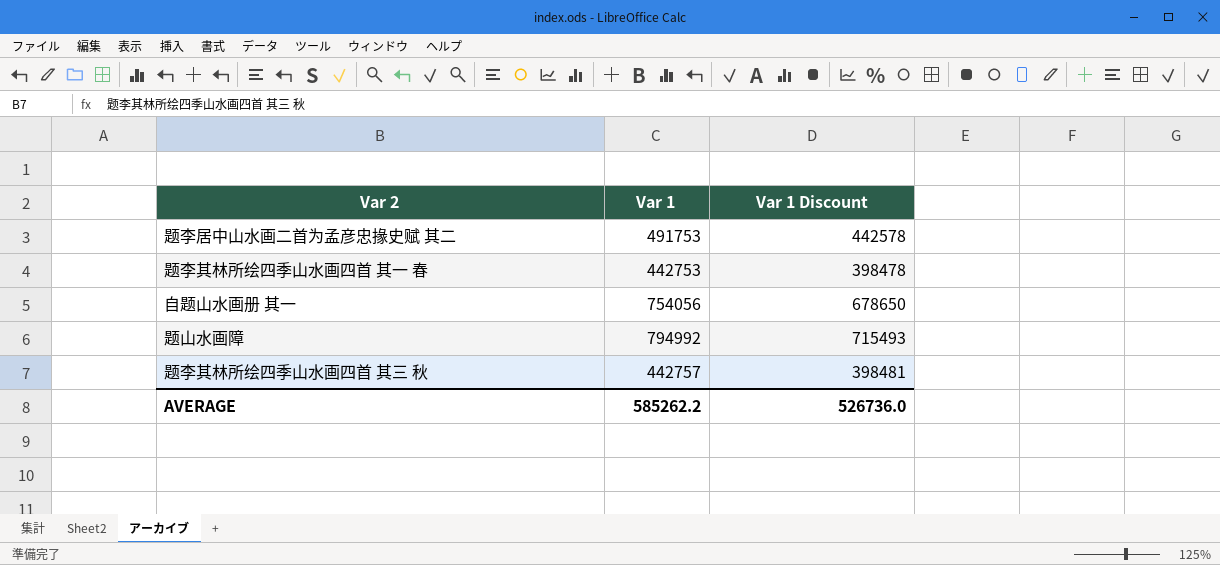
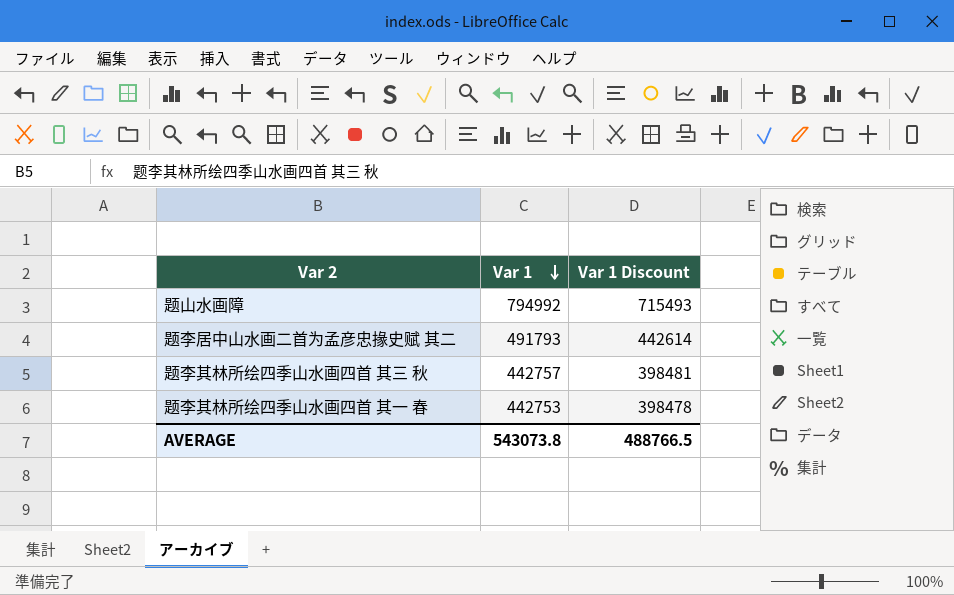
row order: none -> Var 1 descending
row 自题山水画册 其一: 754056 | 678650 -> none
题李居中山水画二首为孟彦忠掾史赋 其二 | Var 1: 491753 -> 491793
题李居中山水画二首为孟彦忠掾史赋 其二 | Var 1 Discount: 442578 -> 442614
AVERAGE | Var 1: 585262.2 -> 543073.8
AVERAGE | Var 1 Discount: 526736.0 -> 488766.5

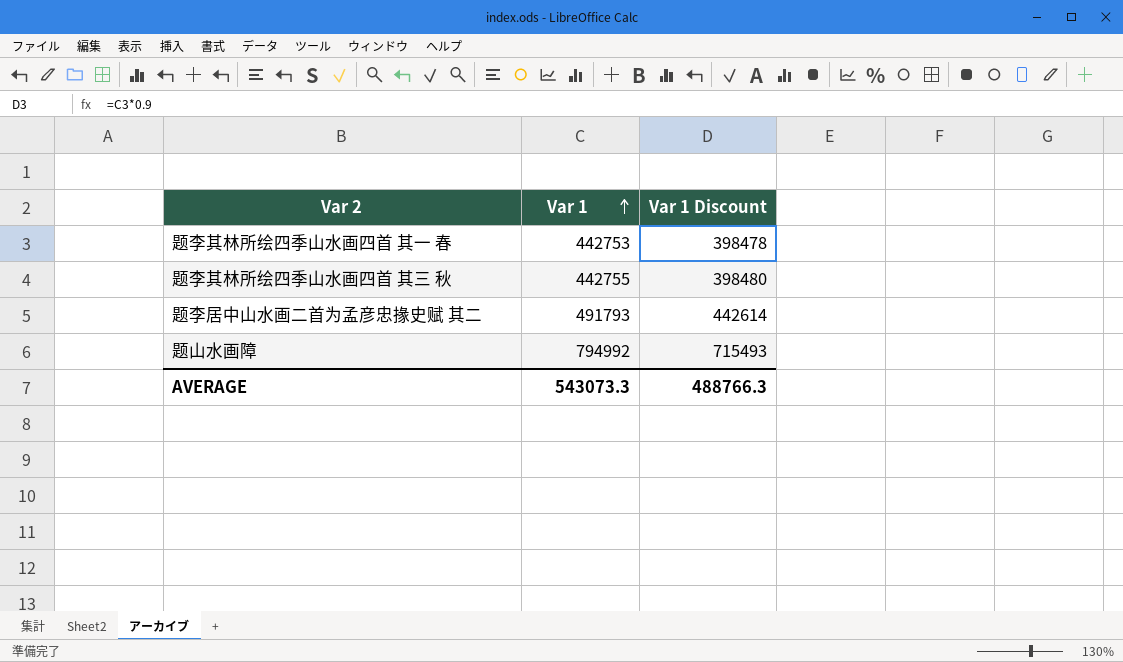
row order: Var 1 descending -> Var 1 ascending
题李其林所绘四季山水画四首 其三 秋 | Var 1: 442757 -> 442755
题李其林所绘四季山水画四首 其三 秋 | Var 1 Discount: 398481 -> 398480
AVERAGE | Var 1: 543073.8 -> 543073.3
AVERAGE | Var 1 Discount: 488766.5 -> 488766.3

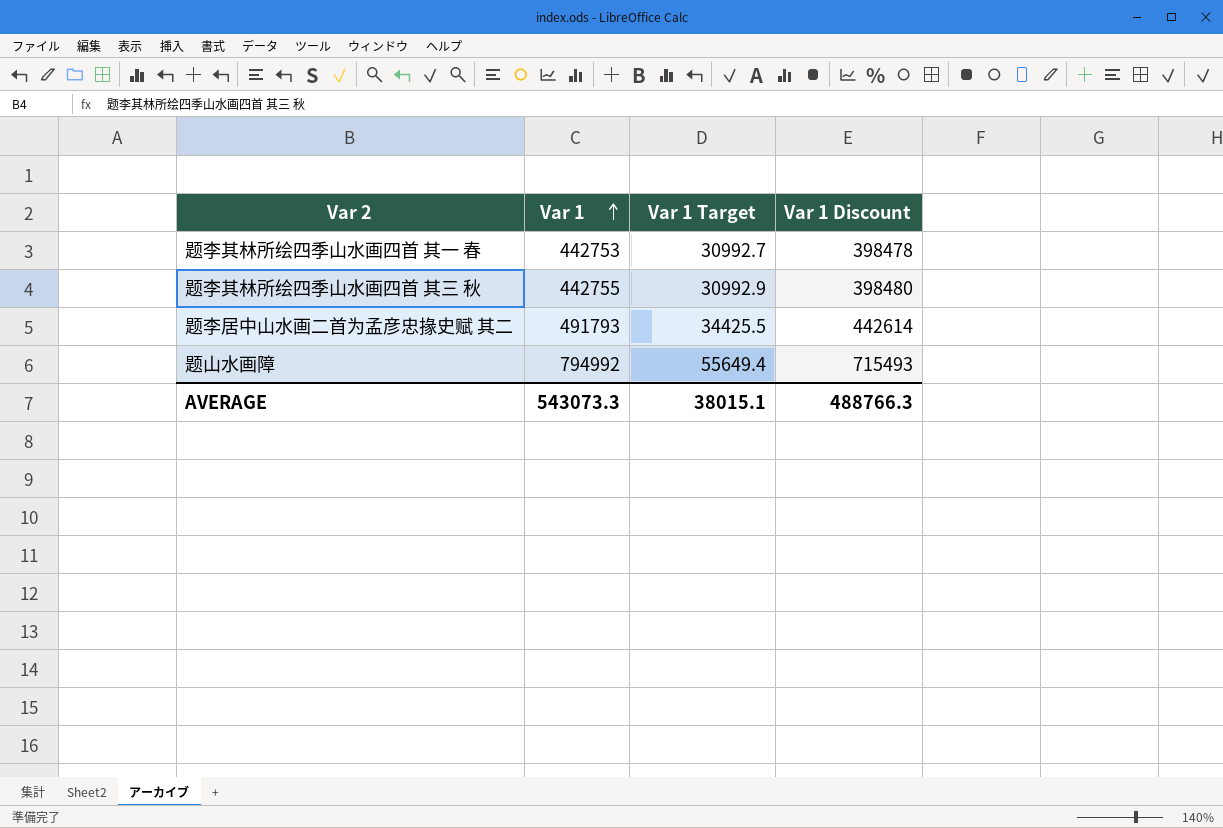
column Var 1 Target | formula: none -> [Var 1] * 0.07

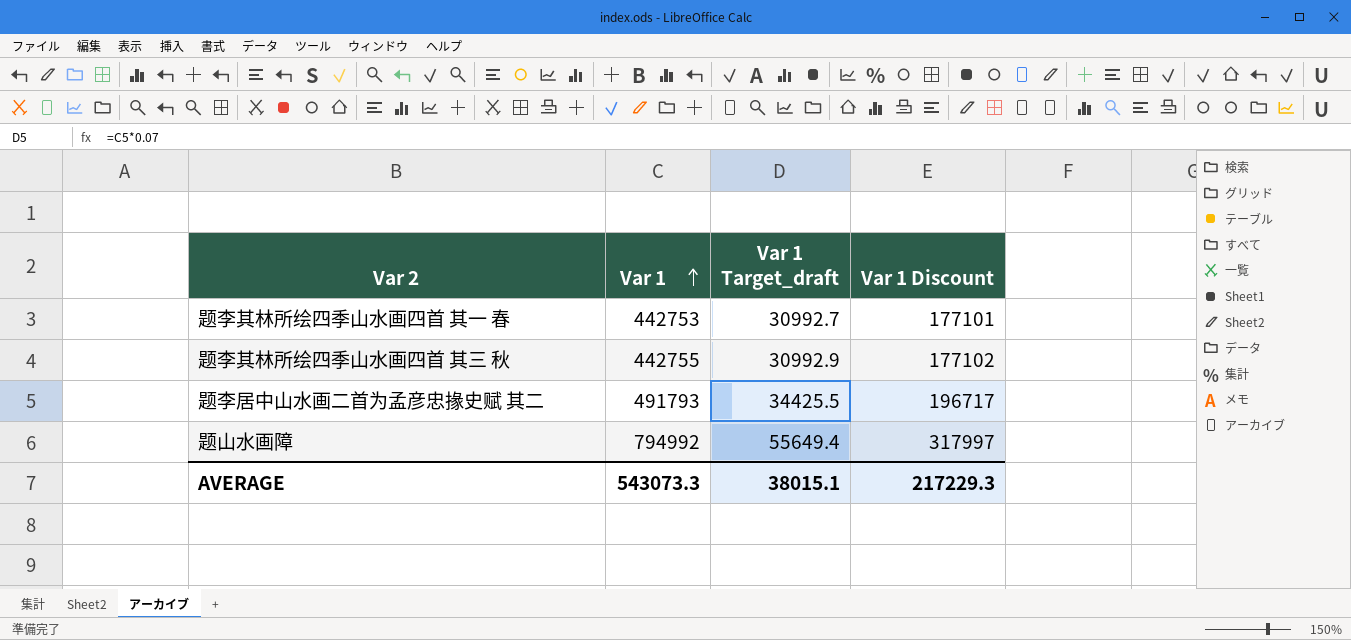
column name: Var 1 Target -> Var 1 Target_draft
column Var 1 Discount | formula: [Var 1] * 0.9 -> [Var 1] * 0.4
AVERAGE | Var 1 Discount: 488766.3 -> 217229.3

